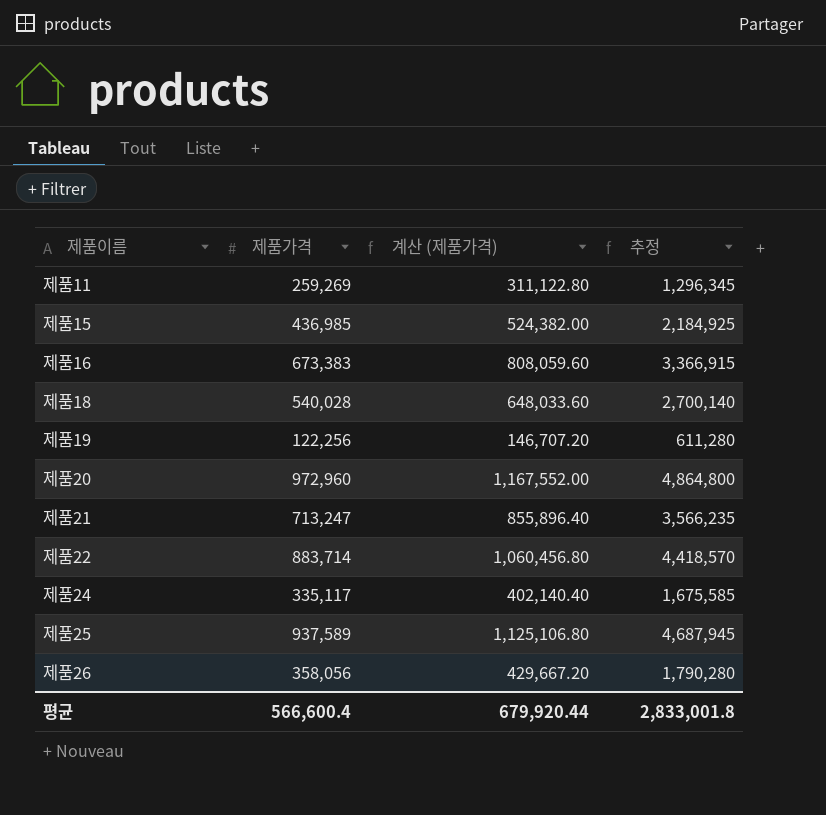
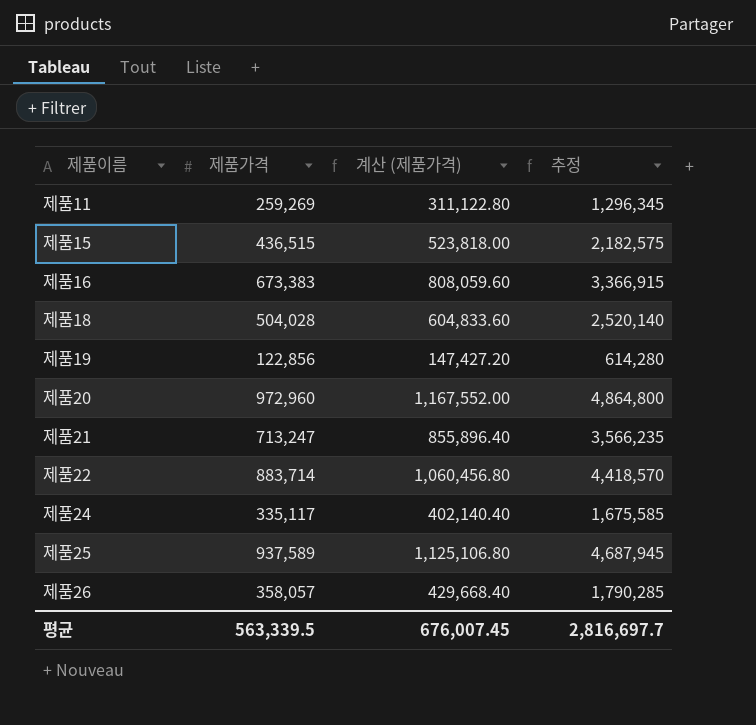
제품15 | 제품가격: 436,985 -> 436,515
제품15 | 계산 (제품가격): 524,382.00 -> 523,818.00
제품15 | 추정: 2,184,925 -> 2,182,575
제품18 | 제품가격: 540,028 -> 504,028
제품18 | 계산 (제품가격): 648,033.60 -> 604,833.60
제품18 | 추정: 2,700,140 -> 2,520,140
제품19 | 제품가격: 122,256 -> 122,856
제품19 | 계산 (제품가격): 146,707.20 -> 147,427.20
제품19 | 추정: 611,280 -> 614,280
제품26 | 제품가격: 358,056 -> 358,057
제품26 | 계산 (제품가격): 429,667.20 -> 429,668.40
제품26 | 추정: 1,790,280 -> 1,790,285
평균 | 제품가격: 566,600.4 -> 563,339.5
평균 | 계산 (제품가격): 679,920.44 -> 676,007.45
평균 | 추정: 2,833,001.8 -> 2,816,697.7

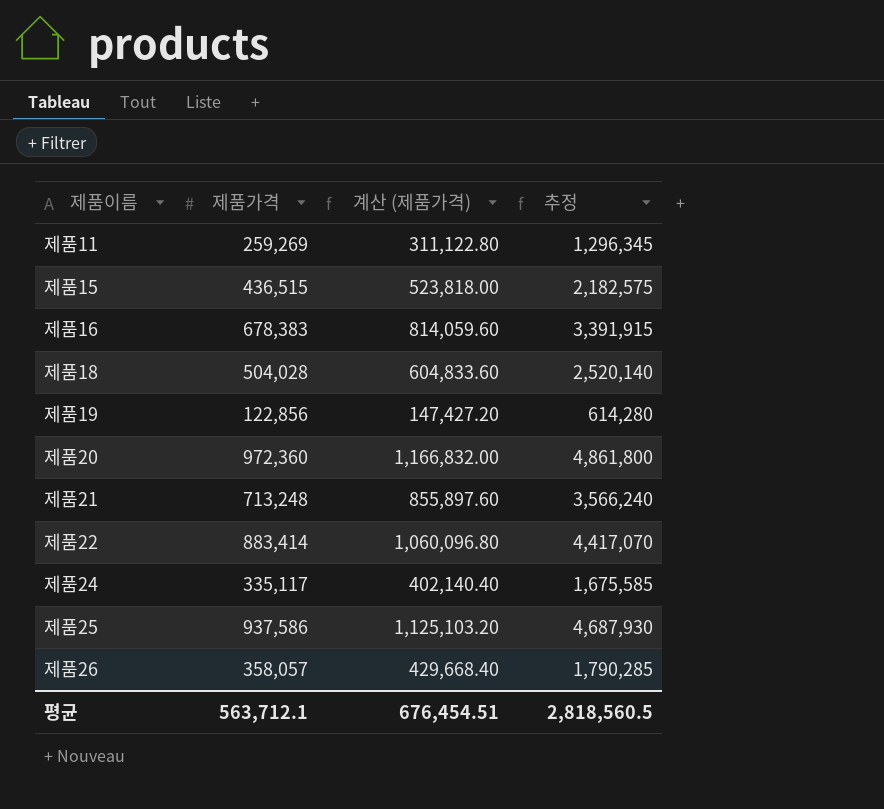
제품16 | 제품가격: 673,383 -> 678,383
제품16 | 계산 (제품가격): 808,059.60 -> 814,059.60
제품16 | 추정: 3,366,915 -> 3,391,915
제품20 | 제품가격: 972,960 -> 972,360
제품20 | 계산 (제품가격): 1,167,552.00 -> 1,166,832.00
제품20 | 추정: 4,864,800 -> 4,861,800
제품21 | 제품가격: 713,247 -> 713,248
제품21 | 계산 (제품가격): 855,896.40 -> 855,897.60
제품21 | 추정: 3,566,235 -> 3,566,240
제품22 | 제품가격: 883,714 -> 883,414
제품22 | 계산 (제품가격): 1,060,456.80 -> 1,060,096.80
제품22 | 추정: 4,418,570 -> 4,417,070
제품25 | 제품가격: 937,589 -> 937,586
제품25 | 계산 (제품가격): 1,125,106.80 -> 1,125,103.20
제품25 | 추정: 4,687,945 -> 4,687,930
평균 | 제품가격: 563,339.5 -> 563,712.1
평균 | 계산 (제품가격): 676,007.45 -> 676,454.51
평균 | 추정: 2,816,697.7 -> 2,818,560.5

